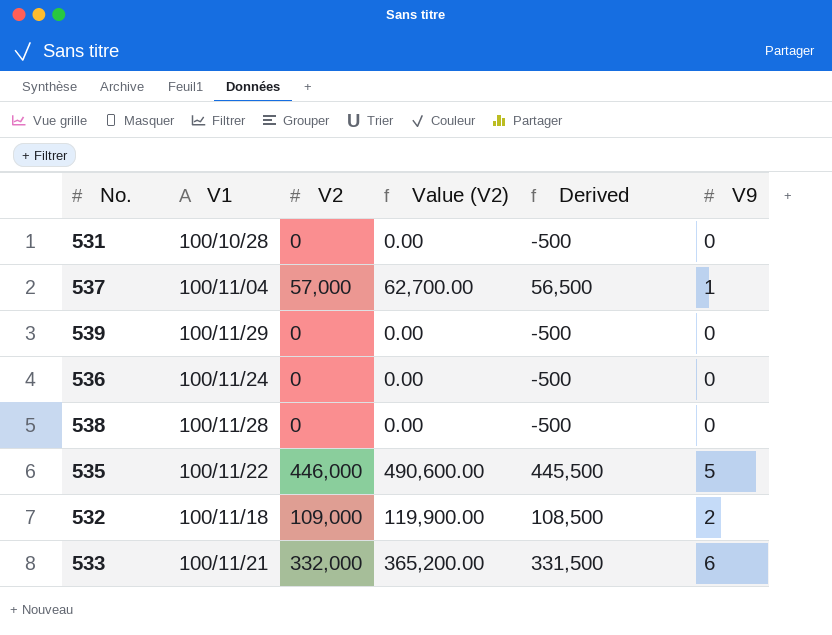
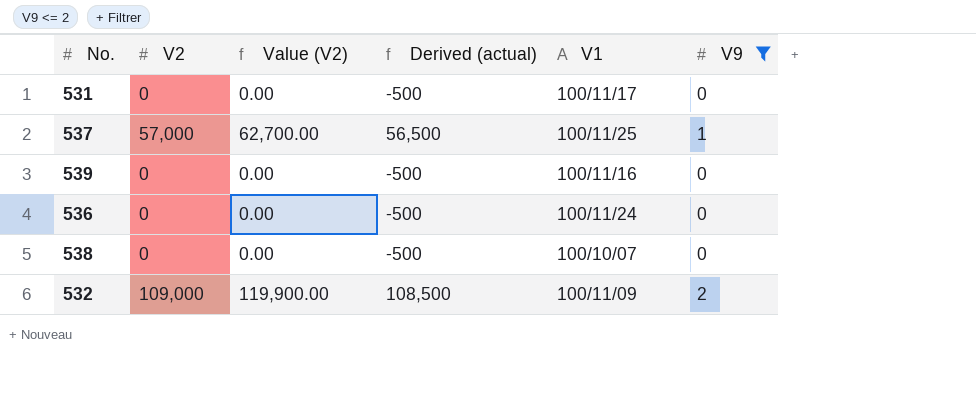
filter: none -> V9 <= 2
column name: Derived -> Derived (actual)
column V1 | position: 2 -> 5
531 | V1: 100/10/28 -> 100/11/17
537 | V1: 100/11/04 -> 100/11/25
539 | V1: 100/11/29 -> 100/11/16
538 | V1: 100/11/28 -> 100/10/07
532 | V1: 100/11/18 -> 100/11/09

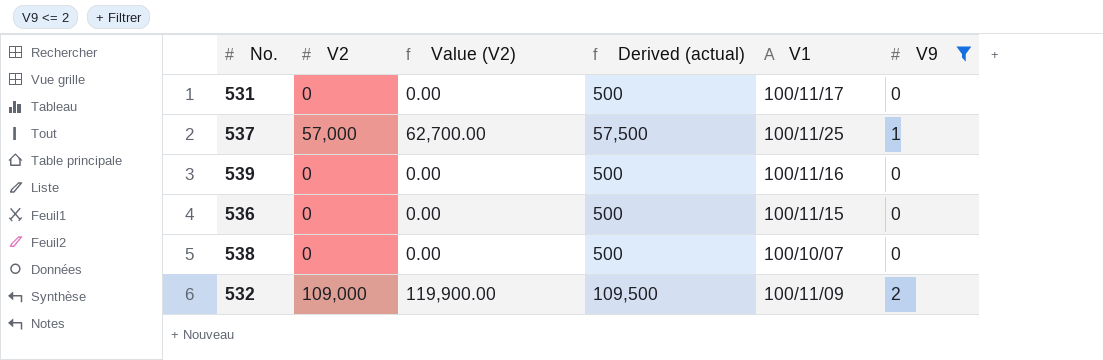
column Derived (actual) | formula: [V2] - 500 -> [V2] + 500
536 | V1: 100/11/24 -> 100/11/15

